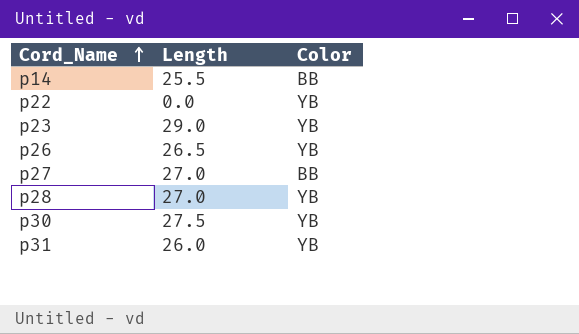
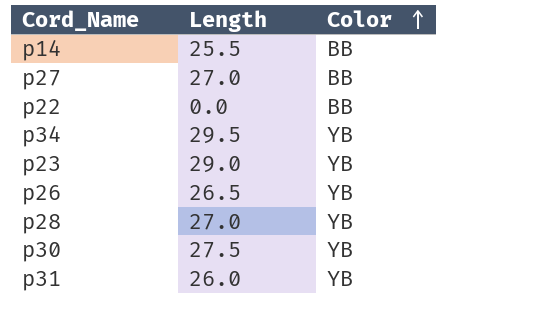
row order: Cord_Name ascending -> Color ascending
p22 | Color: YB -> BB
row p34: none -> 29.5 | YB

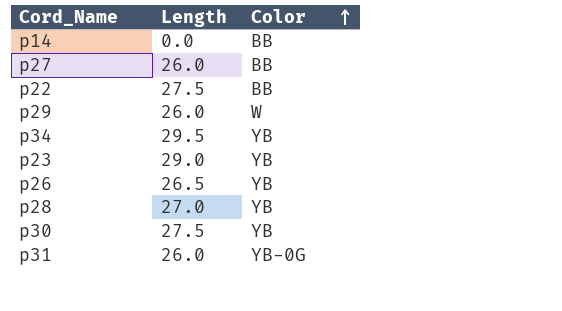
p14 | Length: 25.5 -> 0.0
p27 | Length: 27.0 -> 26.0
p22 | Length: 0.0 -> 27.5
row p29: none -> 26.0 | W
p31 | Color: YB -> YB-0G

